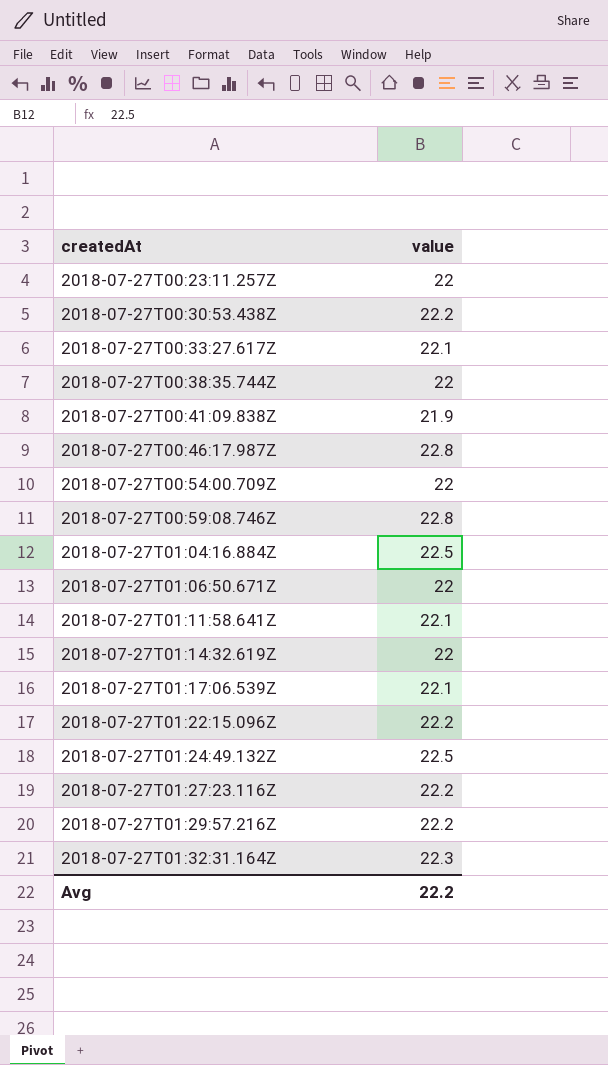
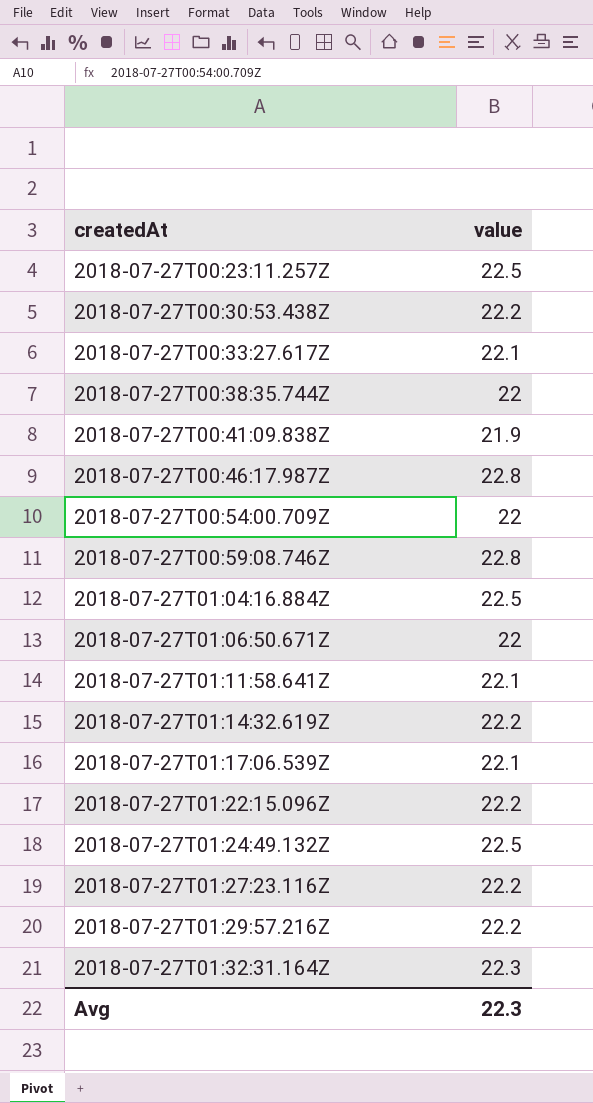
2018-07-27T00:23:11.257Z | value: 22 -> 22.5
2018-07-27T01:14:32.619Z | value: 22 -> 22.2
Avg | value: 22.2 -> 22.3

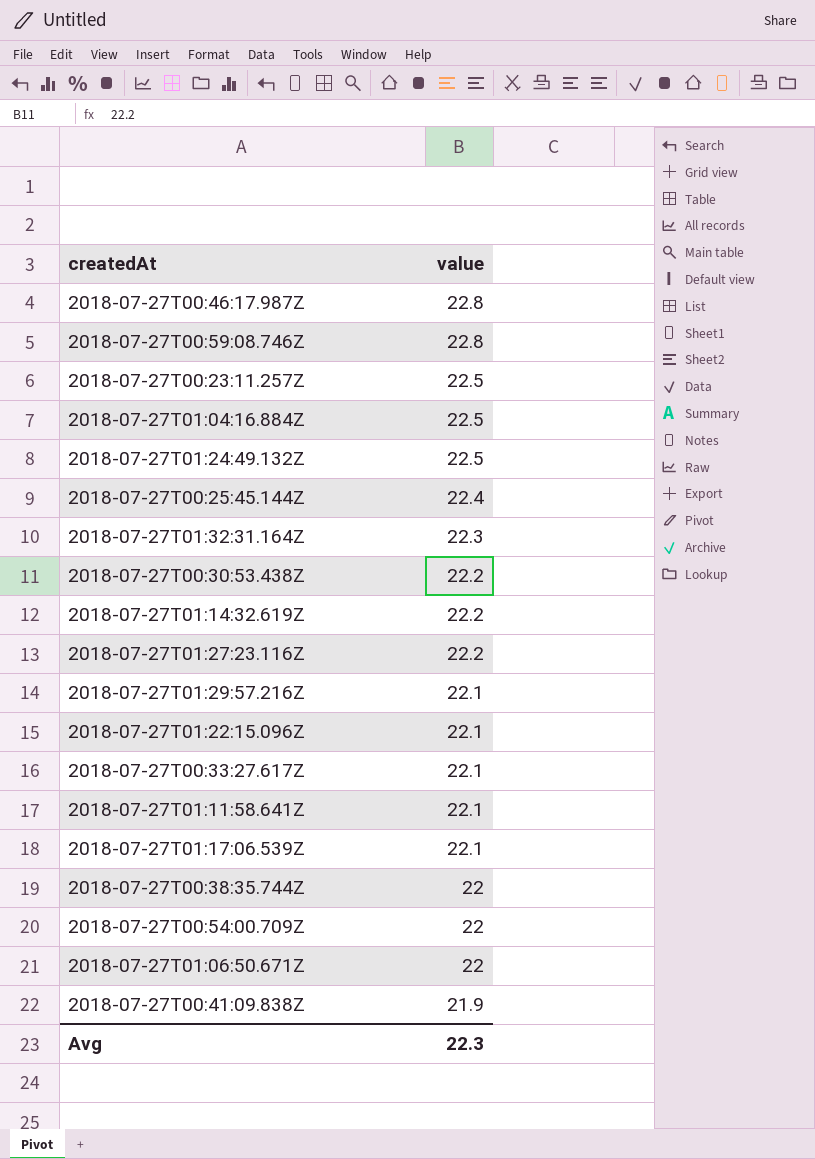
row order: createdAt ascending -> value descending
row 2018-07-27T00:25:45.144Z: none -> 22.4
2018-07-27T01:29:57.216Z | value: 22.2 -> 22.1
2018-07-27T01:22:15.096Z | value: 22.2 -> 22.1

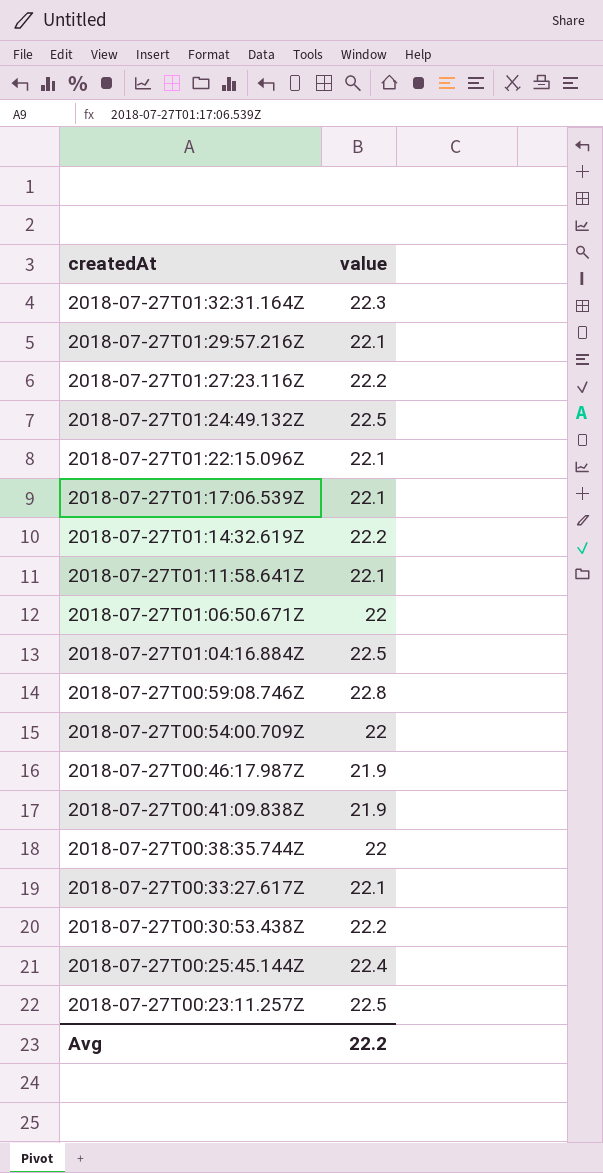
row order: value descending -> createdAt descending
2018-07-27T00:46:17.987Z | value: 22.8 -> 21.9
Avg | value: 22.3 -> 22.2

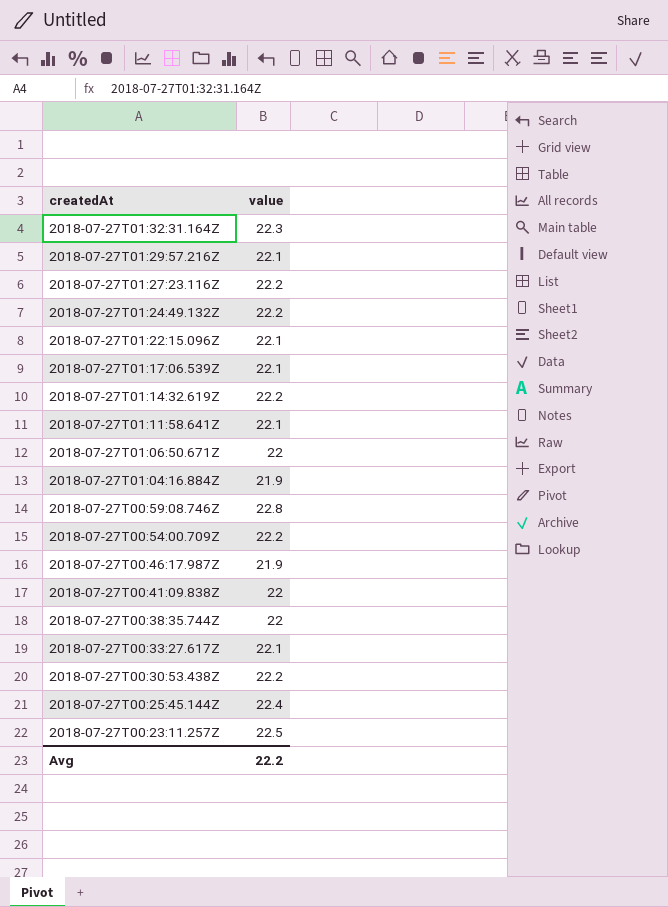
2018-07-27T01:24:49.132Z | value: 22.5 -> 22.2
2018-07-27T01:04:16.884Z | value: 22.5 -> 21.9
2018-07-27T00:54:00.709Z | value: 22 -> 22.2
2018-07-27T00:41:09.838Z | value: 21.9 -> 22

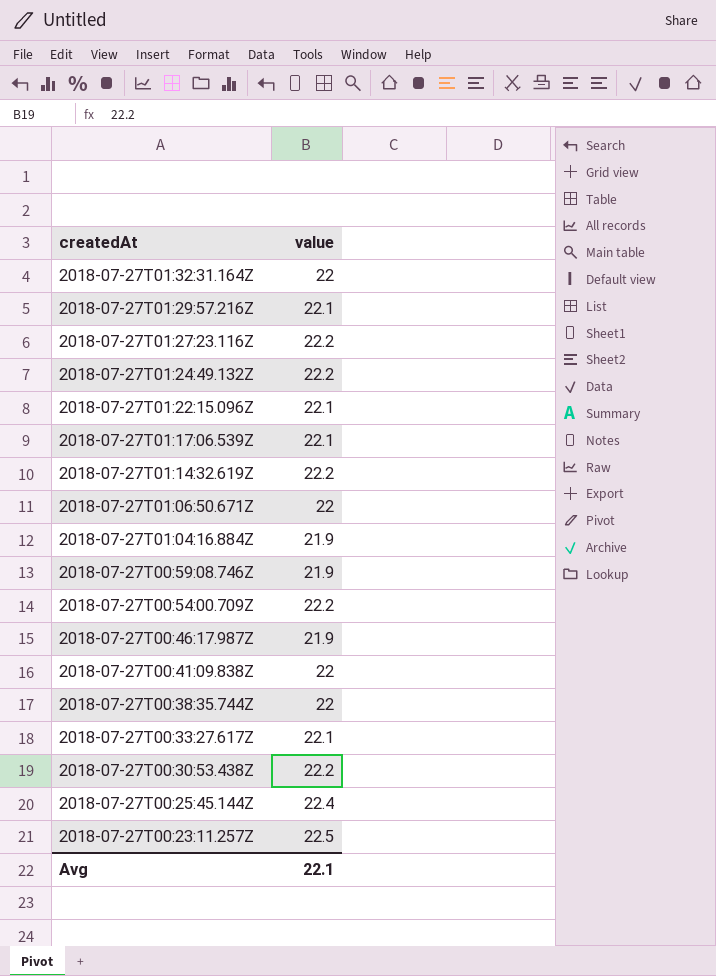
row 2018-07-27T01:11:58.641Z: 22.1 -> none
2018-07-27T01:32:31.164Z | value: 22.3 -> 22
2018-07-27T00:59:08.746Z | value: 22.8 -> 21.9
Avg | value: 22.2 -> 22.1

